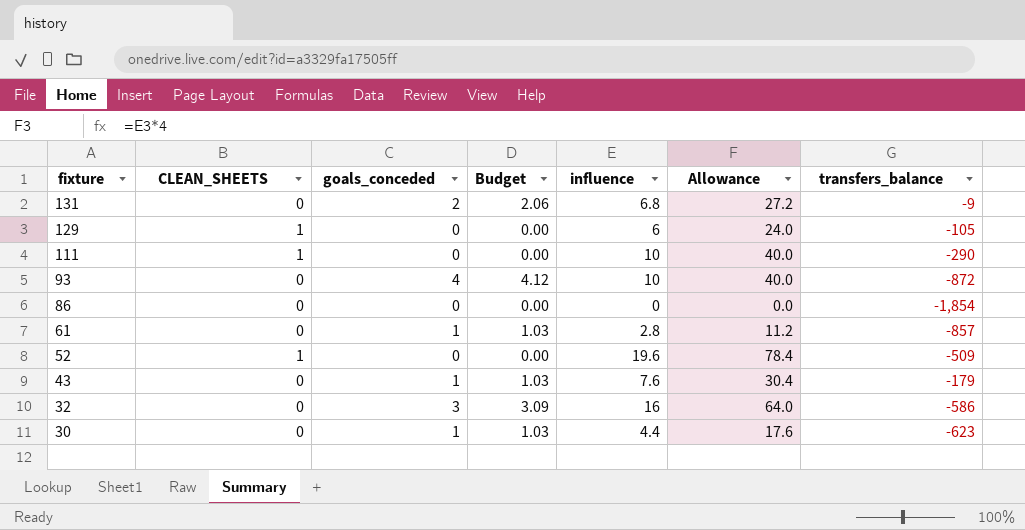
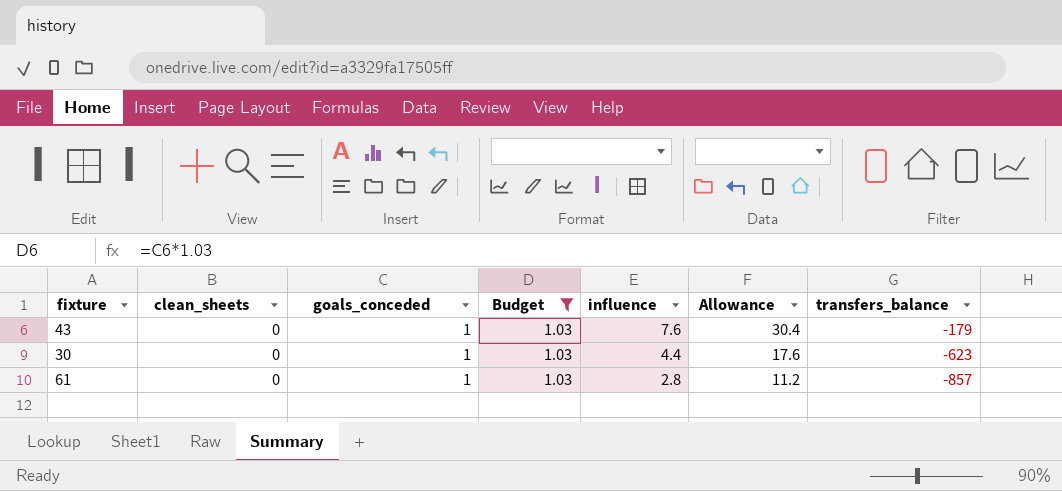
filter: none -> Budget = 1.03
row order: fixture descending -> influence descending
column name: CLEAN_SHEETS -> clean_sheets

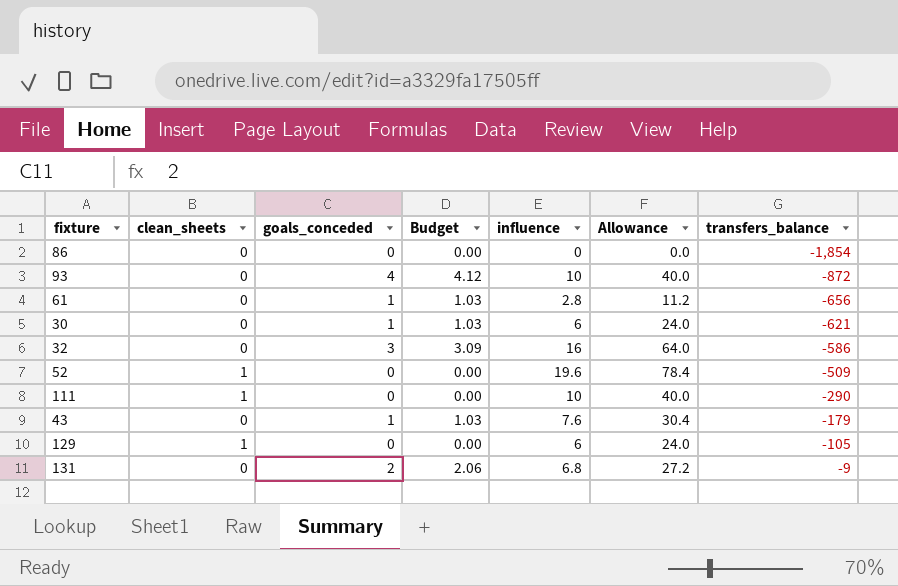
filter: Budget = 1.03 -> none
row order: influence descending -> transfers_balance ascending
61 | transfers_balance: -857 -> -656
30 | influence: 4.4 -> 6
30 | Allowance: 17.6 -> 24.0
30 | transfers_balance: -623 -> -621

